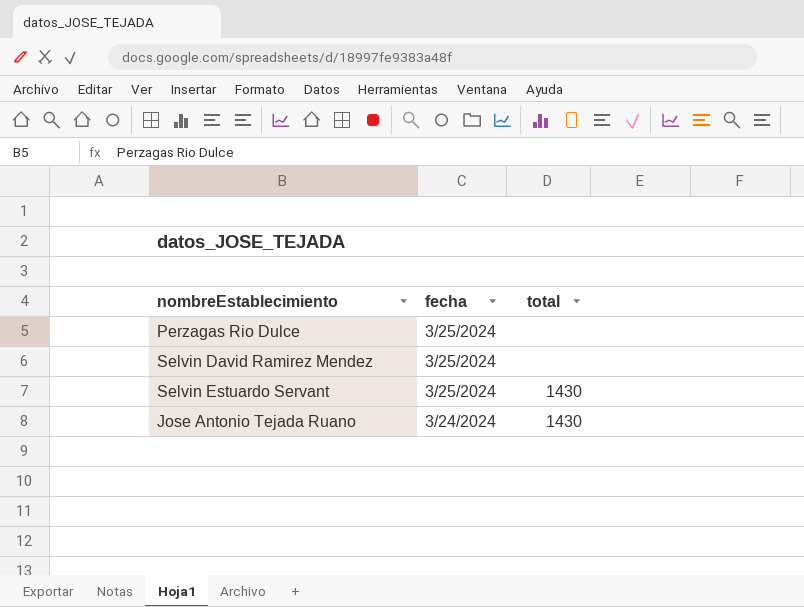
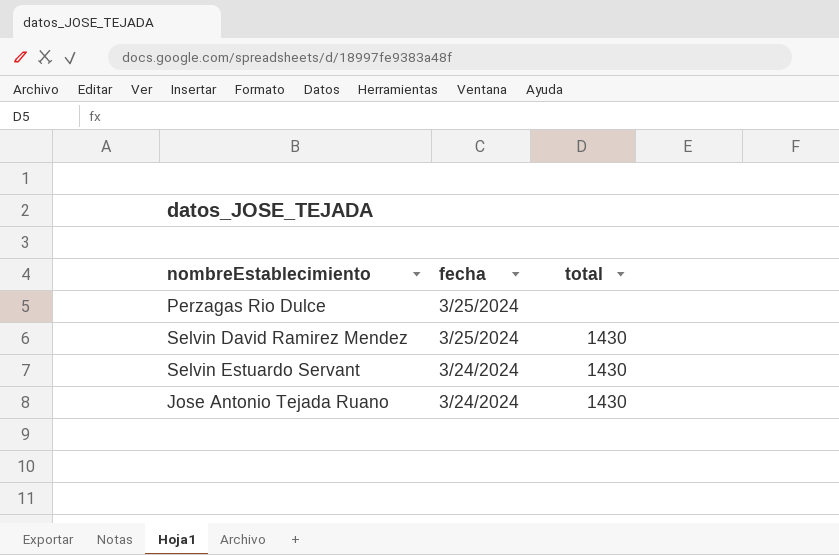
Selvin David Ramirez Mendez | total: none -> 1430
Selvin Estuardo Servant | fecha: 3/25/2024 -> 3/24/2024

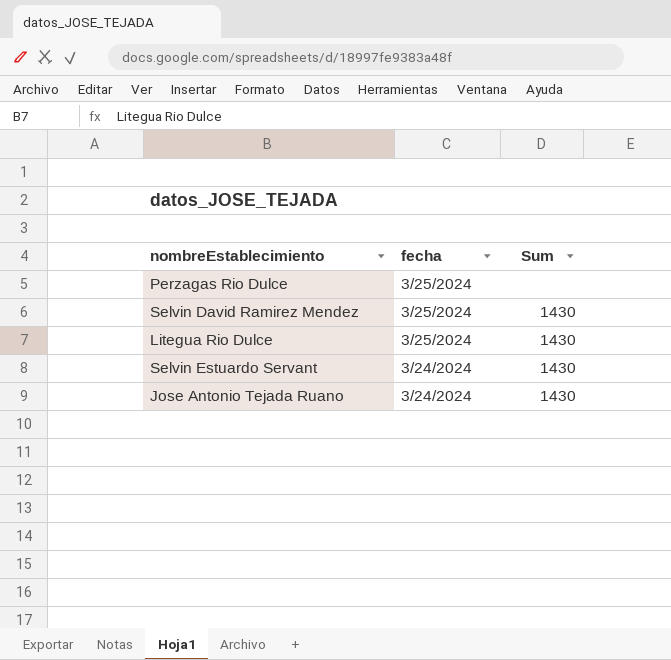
column name: total -> Sum
row Litegua Rio Dulce: none -> 3/25/2024 | 1430

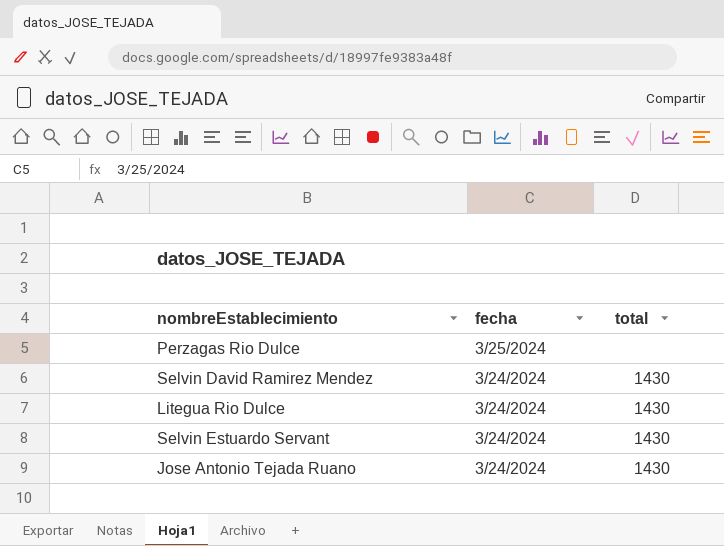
column name: Sum -> total
Selvin David Ramirez Mendez | fecha: 3/25/2024 -> 3/24/2024
Litegua Rio Dulce | fecha: 3/25/2024 -> 3/24/2024

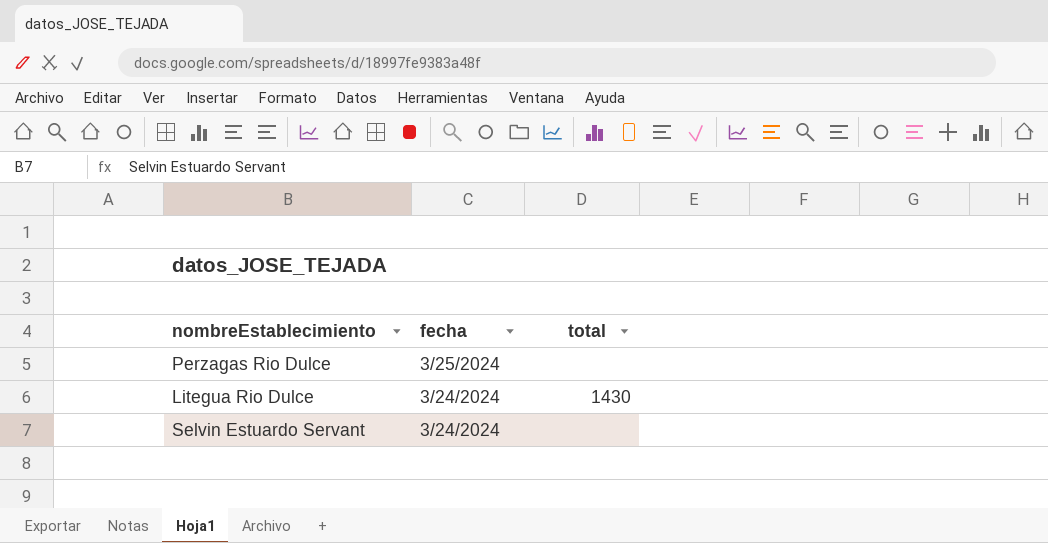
row Selvin David Ramirez Mendez: 3/24/2024 | 1430 -> none
row Jose Antonio Tejada Ruano: 3/24/2024 | 1430 -> none
Selvin Estuardo Servant | total: 1430 -> none

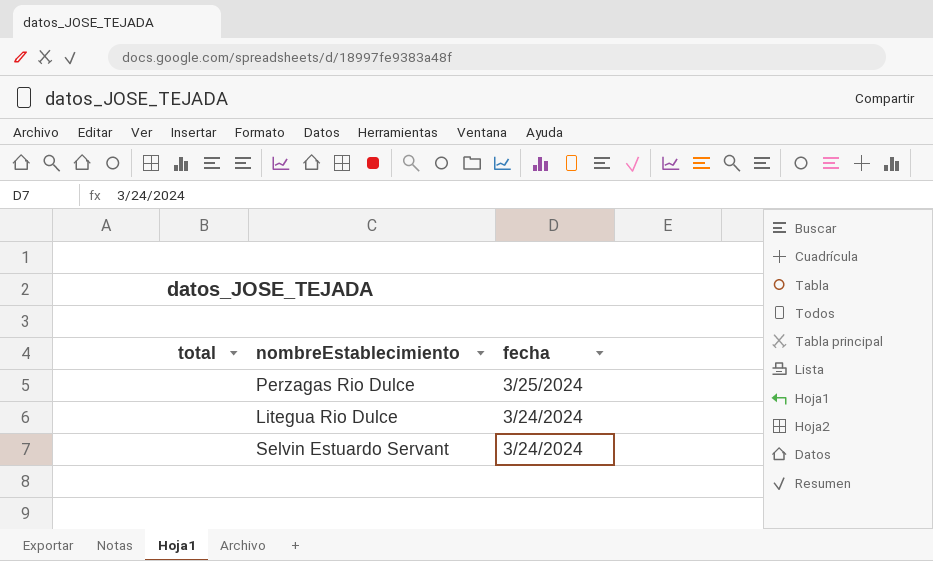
column total | position: 3 -> 1
Litegua Rio Dulce | total: 1430 -> none

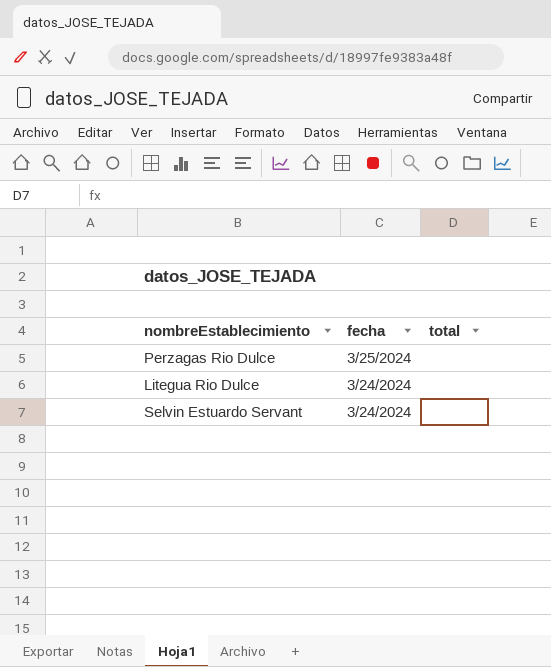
column total | position: 1 -> 3

